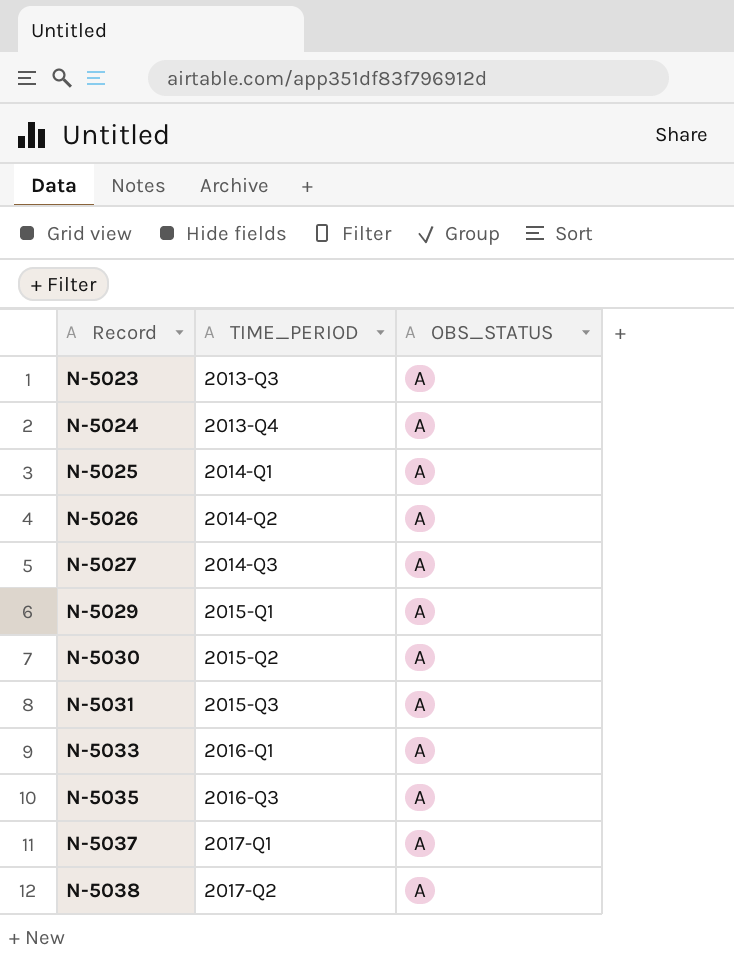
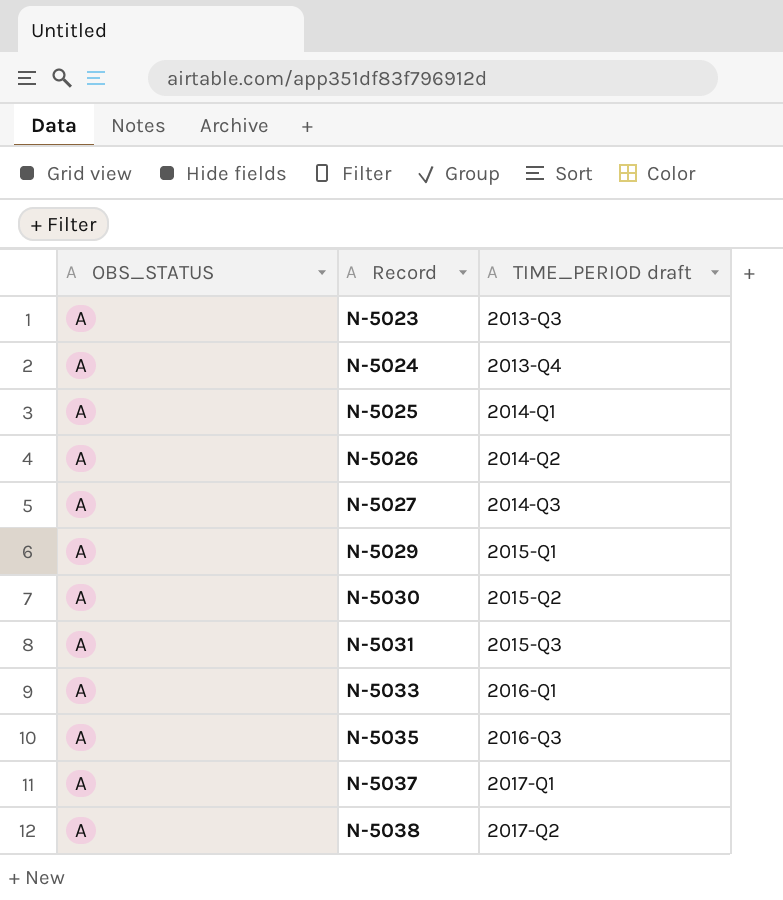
column OBS_STATUS | position: 3 -> 1
column name: TIME_PERIOD -> TIME_PERIOD draft

